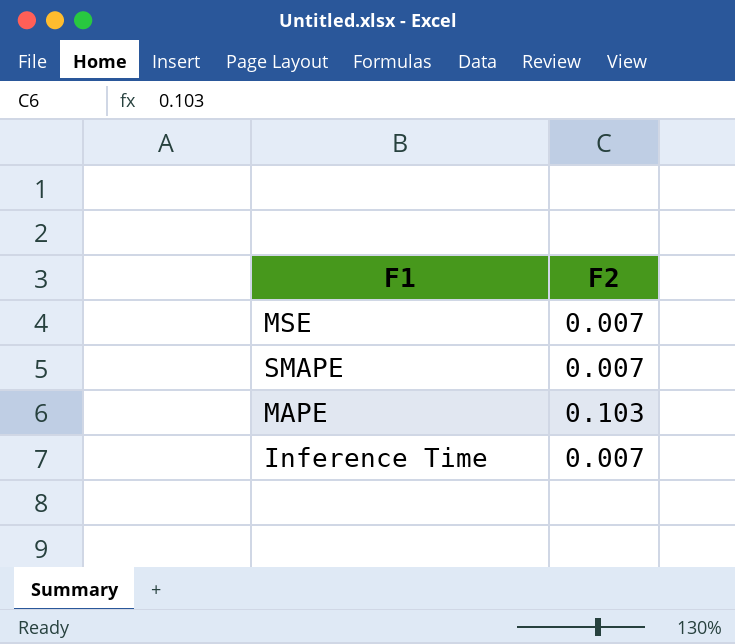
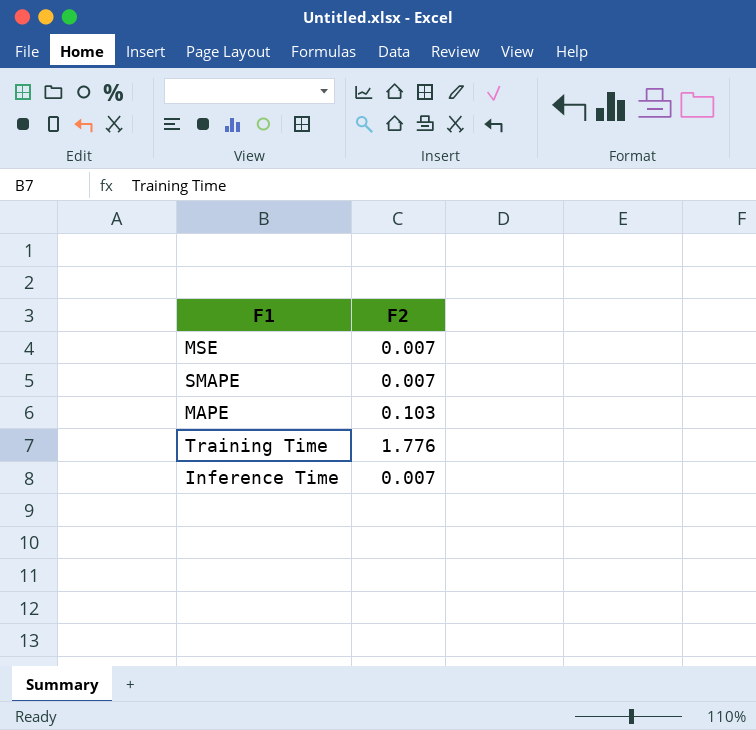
row Training Time: none -> 1.776

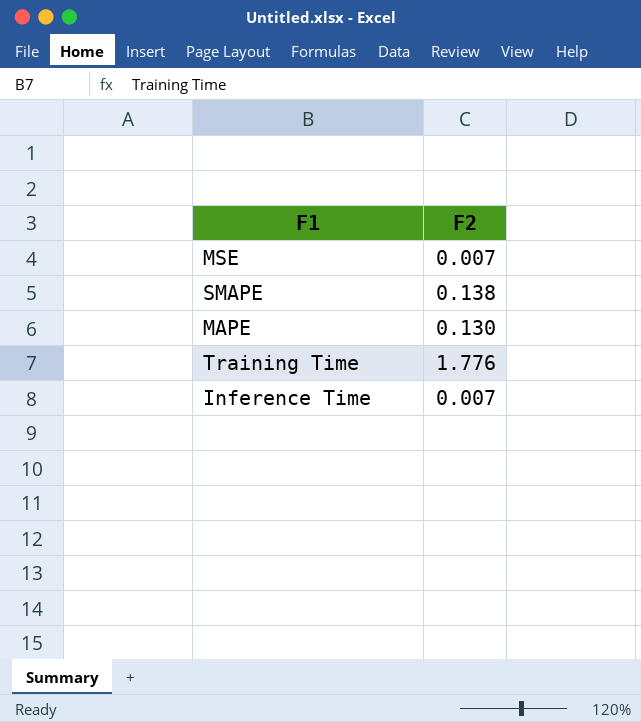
SMAPE | F2: 0.007 -> 0.138
MAPE | F2: 0.103 -> 0.130

